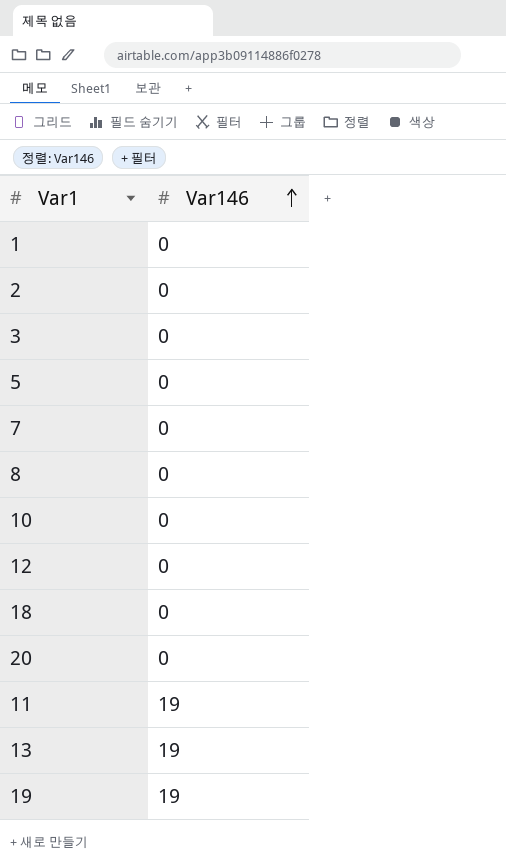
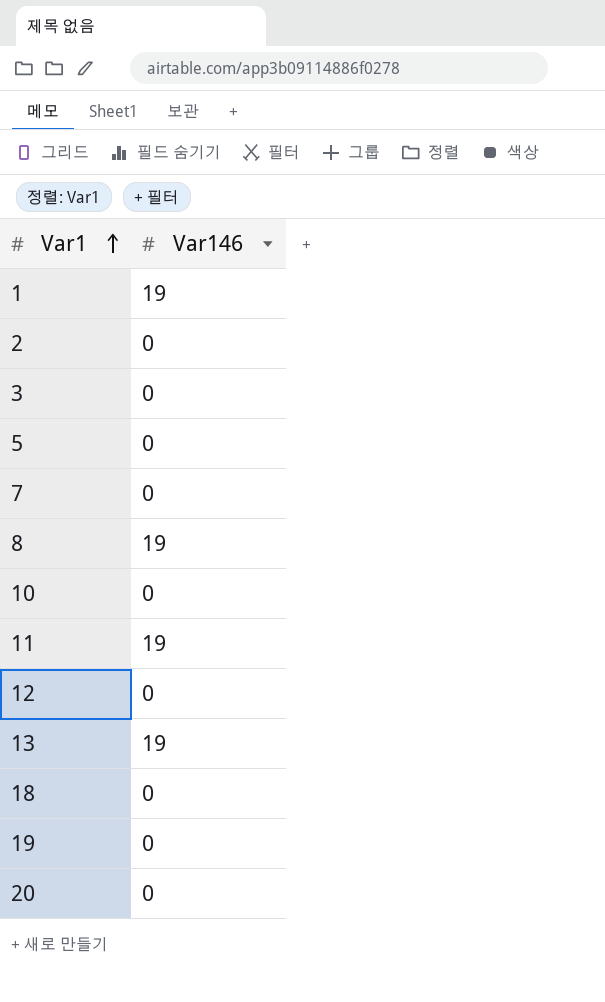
row order: Var146 ascending -> Var1 ascending
1 | Var146: 0 -> 19
8 | Var146: 0 -> 19
19 | Var146: 19 -> 0

